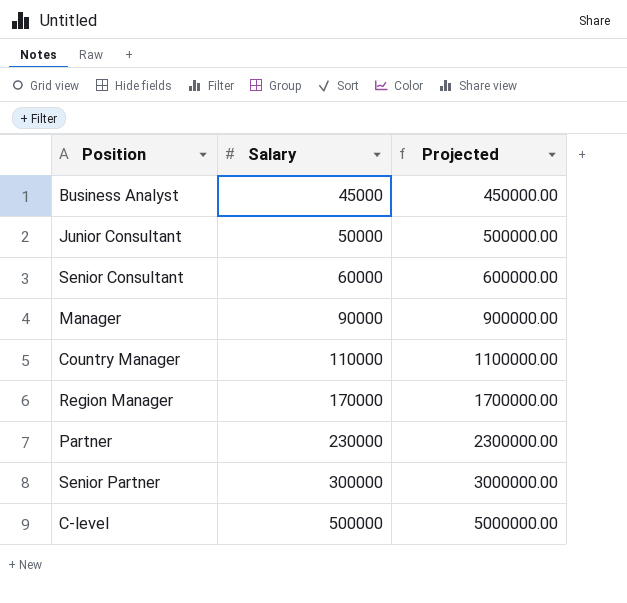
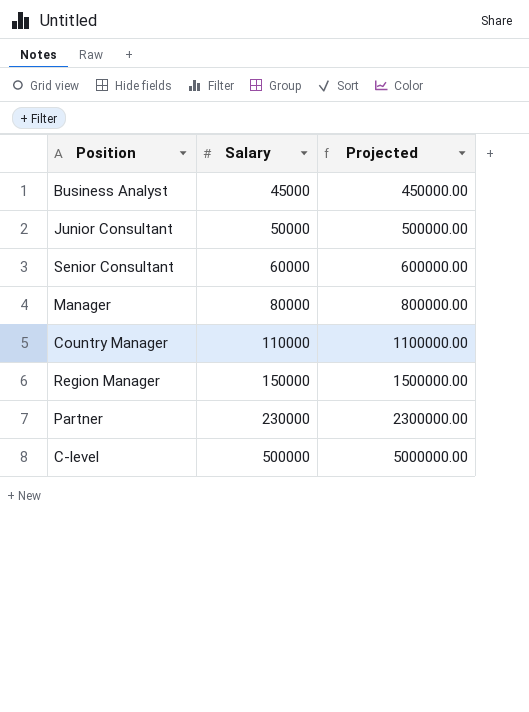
row Senior Partner: 300000 | 3000000.00 -> none
Manager | Salary: 90000 -> 80000
Manager | Projected: 900000.00 -> 800000.00
Region Manager | Salary: 170000 -> 150000
Region Manager | Projected: 1700000.00 -> 1500000.00

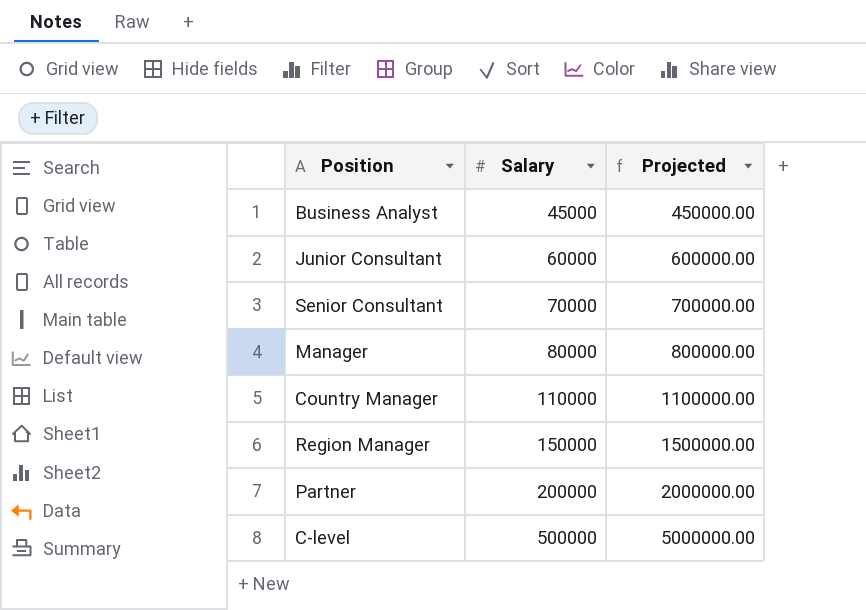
Junior Consultant | Salary: 50000 -> 60000
Junior Consultant | Projected: 500000.00 -> 600000.00
Senior Consultant | Salary: 60000 -> 70000
Senior Consultant | Projected: 600000.00 -> 700000.00
Partner | Salary: 230000 -> 200000
Partner | Projected: 2300000.00 -> 2000000.00

